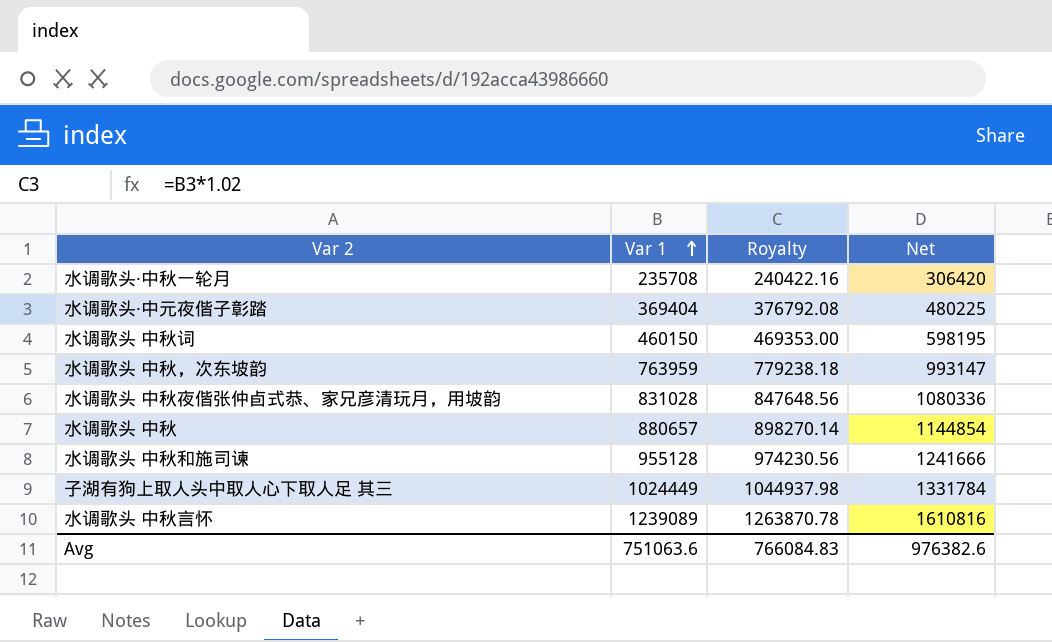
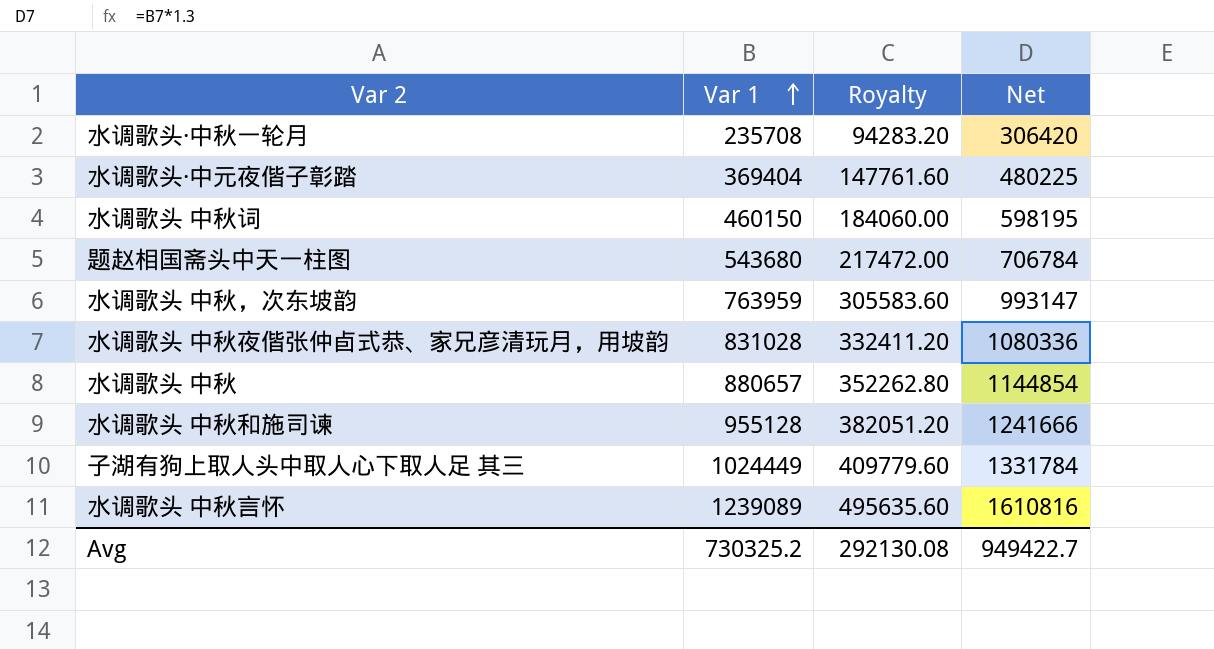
column Royalty | formula: [Var 1] * 1.02 -> [Var 1] * 0.4
row 题赵相国斋头中天一柱图: none -> 543680 | 217472.00 | 706784
Avg | Var 1: 751063.6 -> 730325.2
Avg | Royalty: 766084.83 -> 292130.08
Avg | Net: 976382.6 -> 949422.7

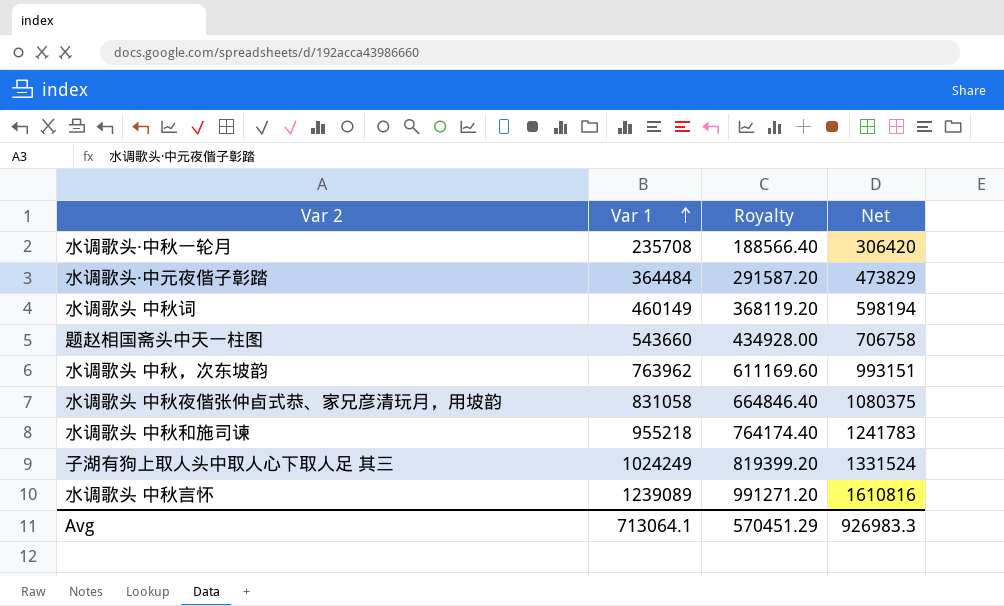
column Royalty | formula: [Var 1] * 0.4 -> [Var 1] * 0.8
row 水调歌头 中秋: 880657 | 352262.80 | 1144854 -> none
水调歌头·中元夜偕子彰踏 | Var 1: 369404 -> 364484
水调歌头·中元夜偕子彰踏 | Net: 480225 -> 473829
水调歌头 中秋词 | Var 1: 460150 -> 460149
水调歌头 中秋词 | Net: 598195 -> 598194
题赵相国斋头中天一柱图 | Var 1: 543680 -> 543660
题赵相国斋头中天一柱图 | Net: 706784 -> 706758
水调歌头 中秋，次东坡韵 | Var 1: 763959 -> 763962
水调歌头 中秋，次东坡韵 | Net: 993147 -> 993151
水调歌头 中秋夜偕张仲卣式恭、家兄彦清玩月，用坡韵 | Var 1: 831028 -> 831058
水调歌头 中秋夜偕张仲卣式恭、家兄彦清玩月，用坡韵 | Net: 1080336 -> 1080375
水调歌头 中秋和施司谏 | Var 1: 955128 -> 955218
水调歌头 中秋和施司谏 | Net: 1241666 -> 1241783
子湖有狗上取人头中取人心下取人足 其三 | Var 1: 1024449 -> 1024249
子湖有狗上取人头中取人心下取人足 其三 | Net: 1331784 -> 1331524
Avg | Var 1: 730325.2 -> 713064.1
Avg | Royalty: 292130.08 -> 570451.29
Avg | Net: 949422.7 -> 926983.3

